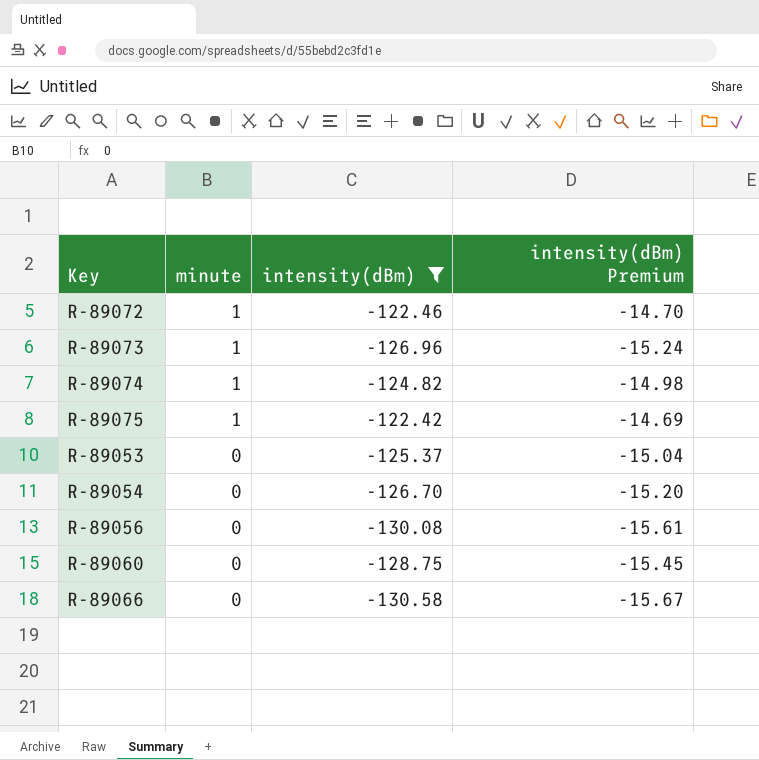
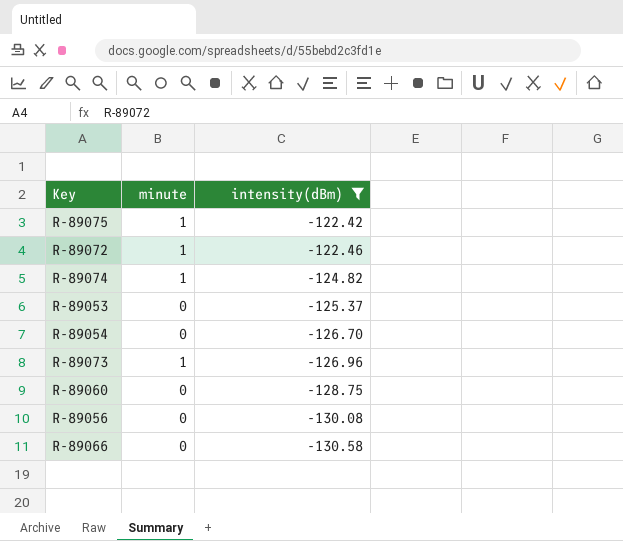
row order: minute descending -> intensity(dBm) descending
column intensity(dBm) Premium | formula: [intensity(dBm)] * 0.12 -> none

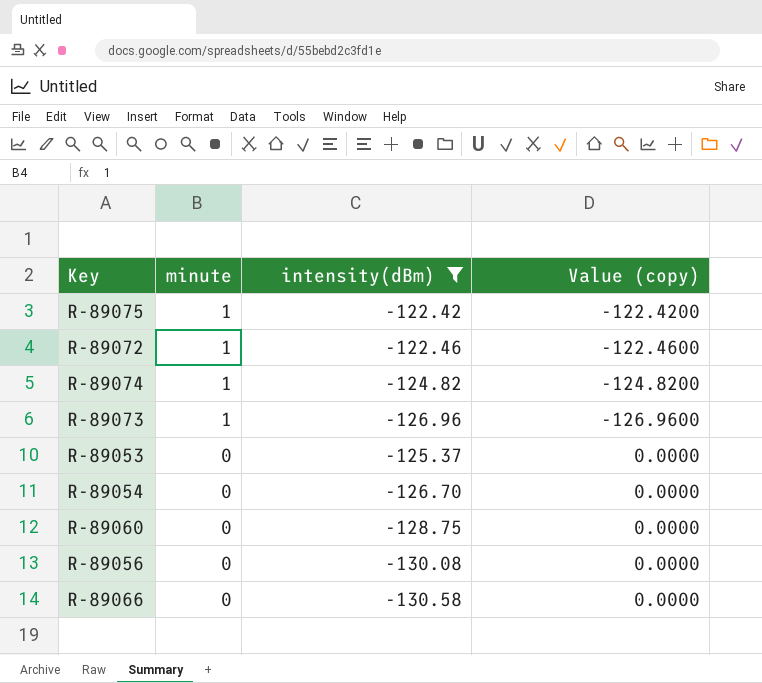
row order: intensity(dBm) descending -> minute descending
column Value (copy) | formula: none -> [minute] * [intensity(dBm)]

